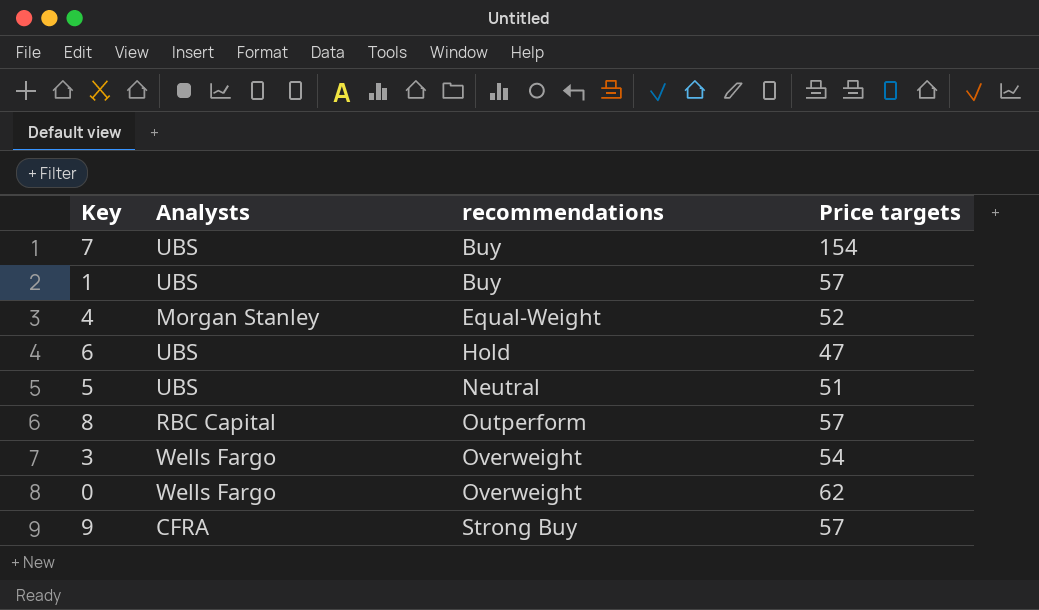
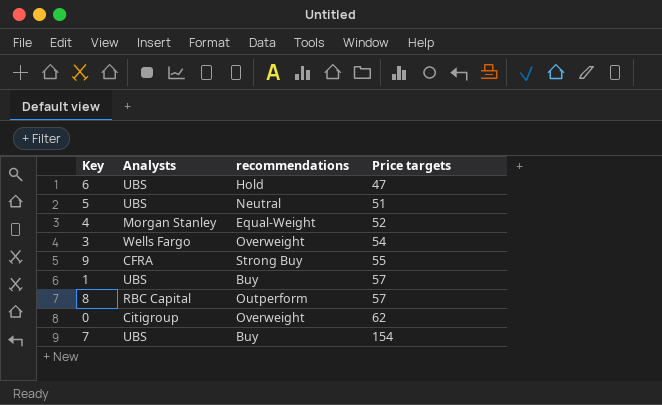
row order: recommendations ascending -> Price targets ascending
9 | Price targets: 57 -> 55
0 | Analysts: Wells Fargo -> Citigroup

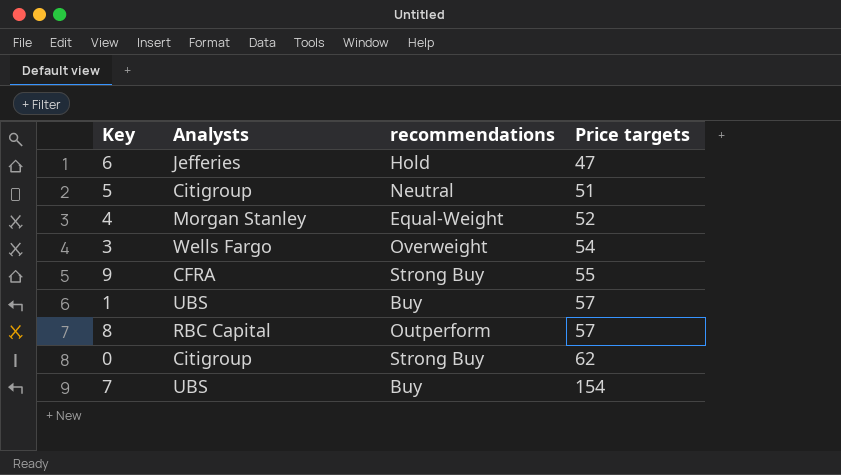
6 | Analysts: UBS -> Jefferies
5 | Analysts: UBS -> Citigroup
0 | recommendations: Overweight -> Strong Buy

